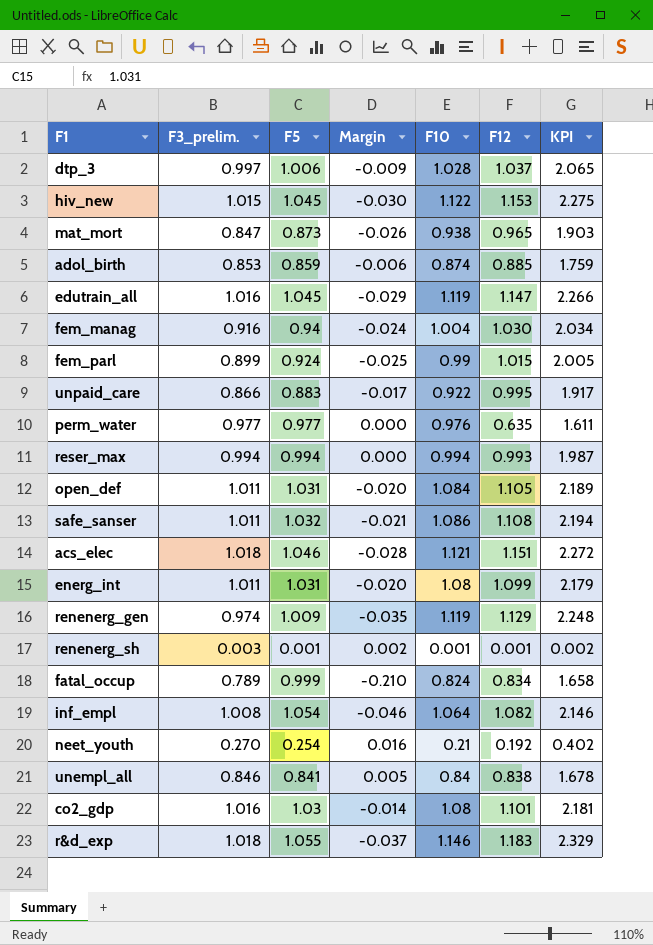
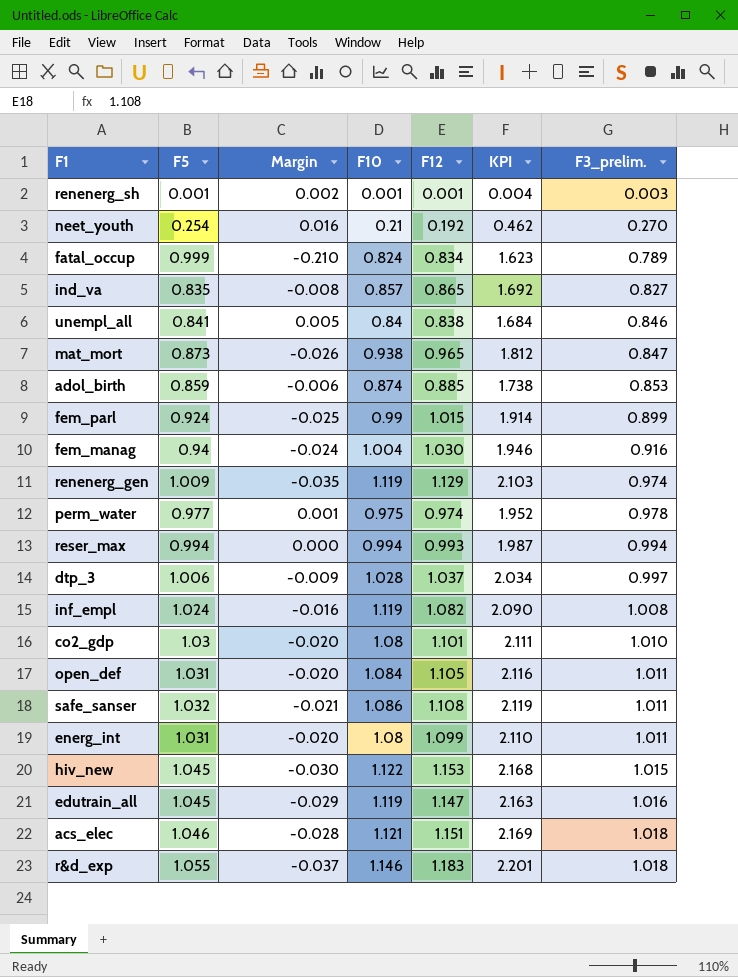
row order: none -> F3_prelim. ascending
column KPI | formula: [F10] + [F12] -> [F12] + [F3_prelim.]
column F3_prelim. | position: 2 -> 7
row unpaid_care: 0.866 | 0.883 | -0.017 | 0.922 | 0.995 | 1.917 -> none
row ind_va: none -> 0.835 | -0.008 | 0.857 | 0.865 | 1.692 | 0.827
perm_water | Margin: 0.000 -> 0.001
perm_water | F10: 0.976 -> 0.975
perm_water | F12: 0.635 -> 0.974
perm_water | F3_prelim.: 0.977 -> 0.978
inf_empl | F5: 1.054 -> 1.024
inf_empl | Margin: -0.046 -> -0.016
inf_empl | F10: 1.064 -> 1.119
co2_gdp | Margin: -0.014 -> -0.020
co2_gdp | F3_prelim.: 1.016 -> 1.010

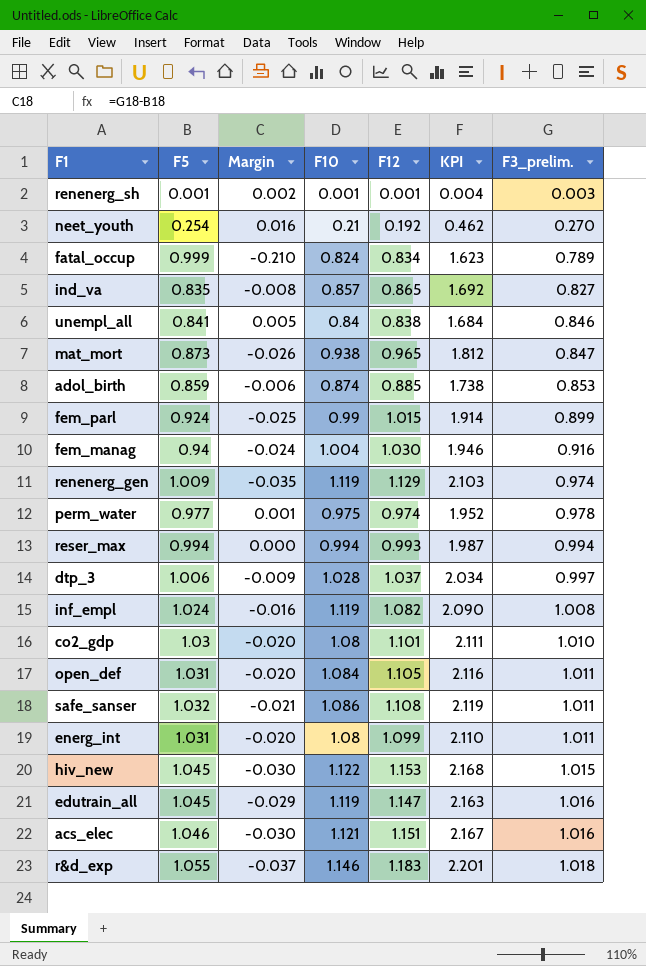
acs_elec | Margin: -0.028 -> -0.030
acs_elec | KPI: 2.169 -> 2.167
acs_elec | F3_prelim.: 1.018 -> 1.016

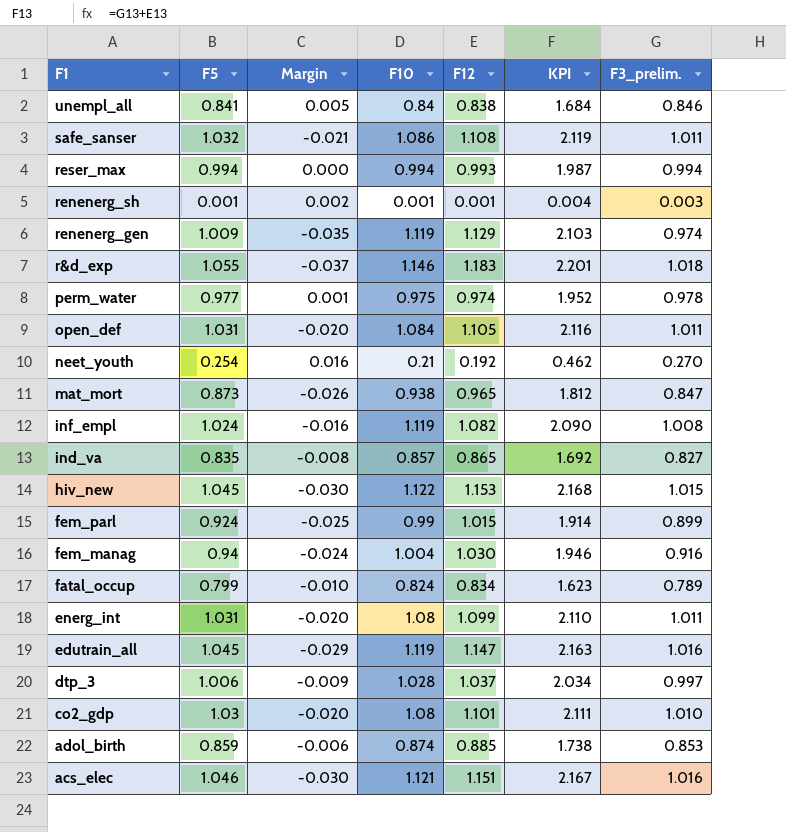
row order: F3_prelim. ascending -> F1 descending
fatal_occup | F5: 0.999 -> 0.799
fatal_occup | Margin: -0.210 -> -0.010

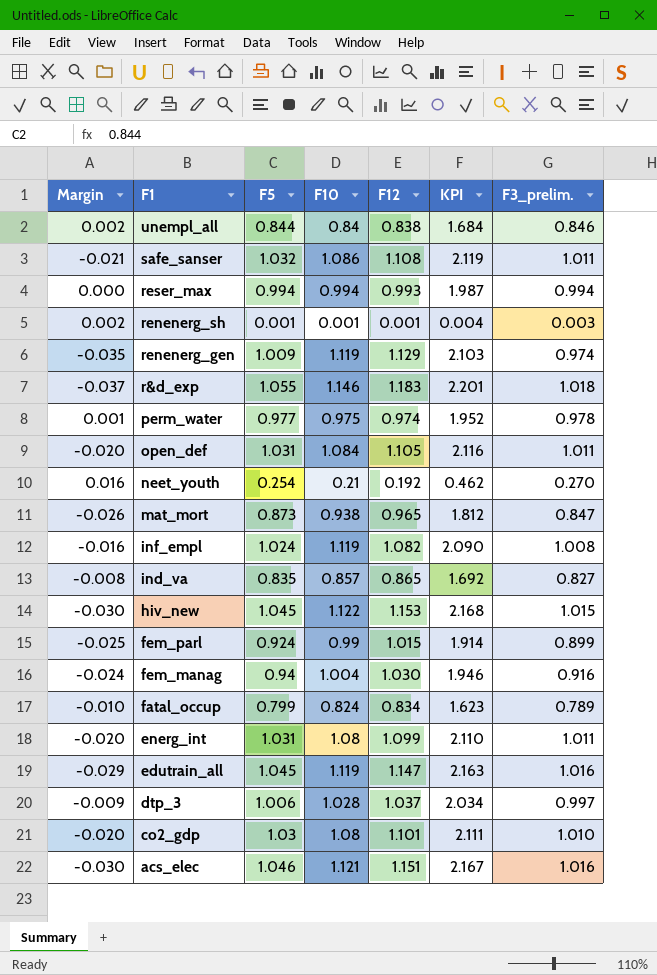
column Margin | position: 3 -> 1
row adol_birth: 0.859 | -0.006 | 0.874 | 0.885 | 1.738 | 0.853 -> none
unempl_all | Margin: 0.005 -> 0.002
unempl_all | F5: 0.841 -> 0.844

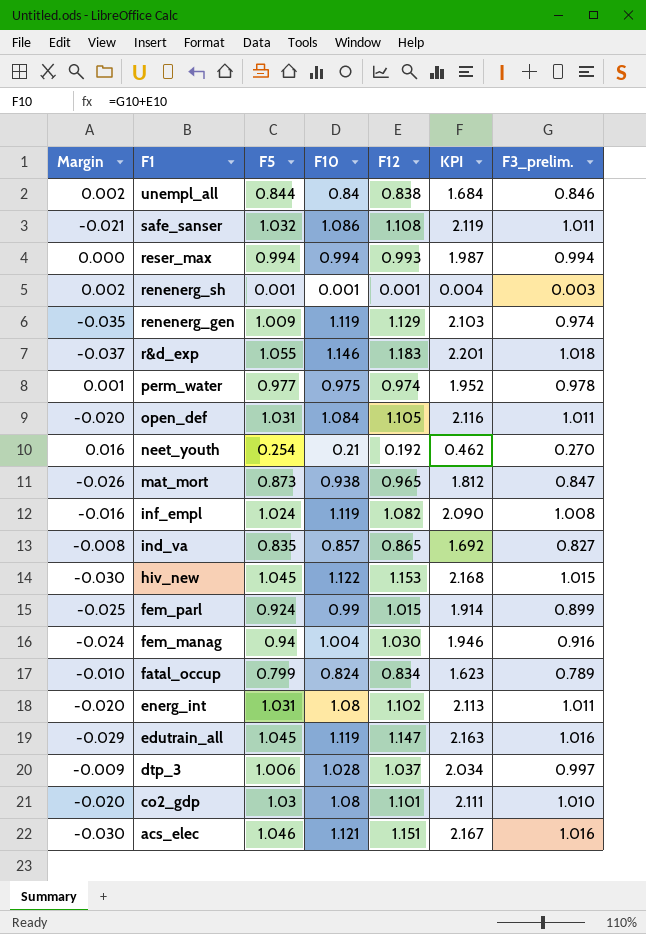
energ_int | F12: 1.099 -> 1.102
energ_int | KPI: 2.110 -> 2.113

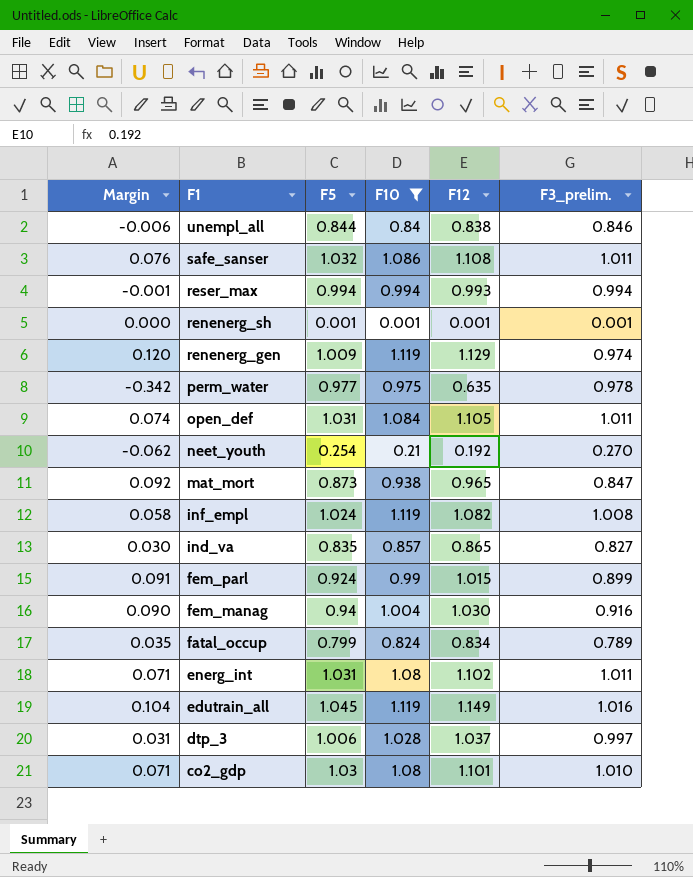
filter: none -> F10 <= 1.119
column KPI | formula: [F12] + [F3_prelim.] -> none
column Margin | formula: [F3_prelim.] - [F5] -> [F12] - [F5]
renenerg_sh | F3_prelim.: 0.003 -> 0.001
perm_water | F12: 0.974 -> 0.635
edutrain_all | F12: 1.147 -> 1.149

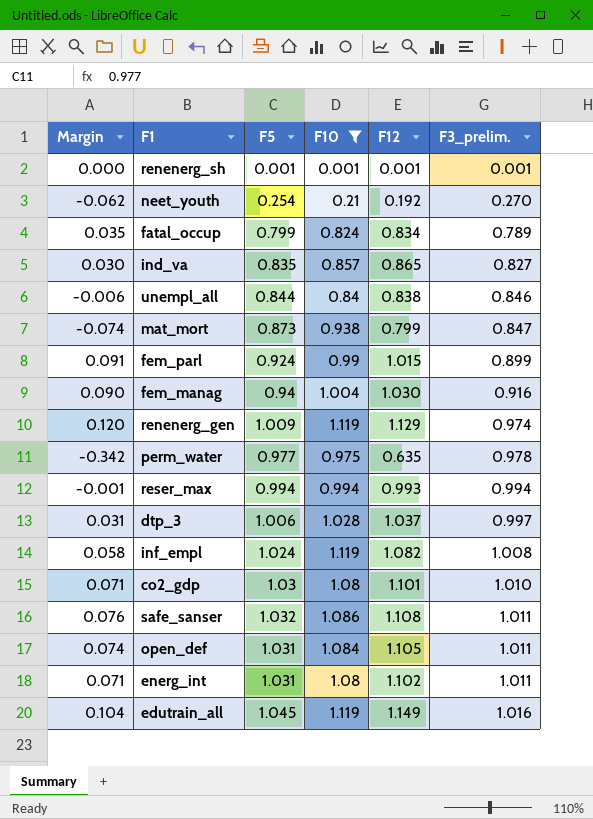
row order: F1 descending -> F3_prelim. ascending
mat_mort | Margin: 0.092 -> -0.074
mat_mort | F12: 0.965 -> 0.799

